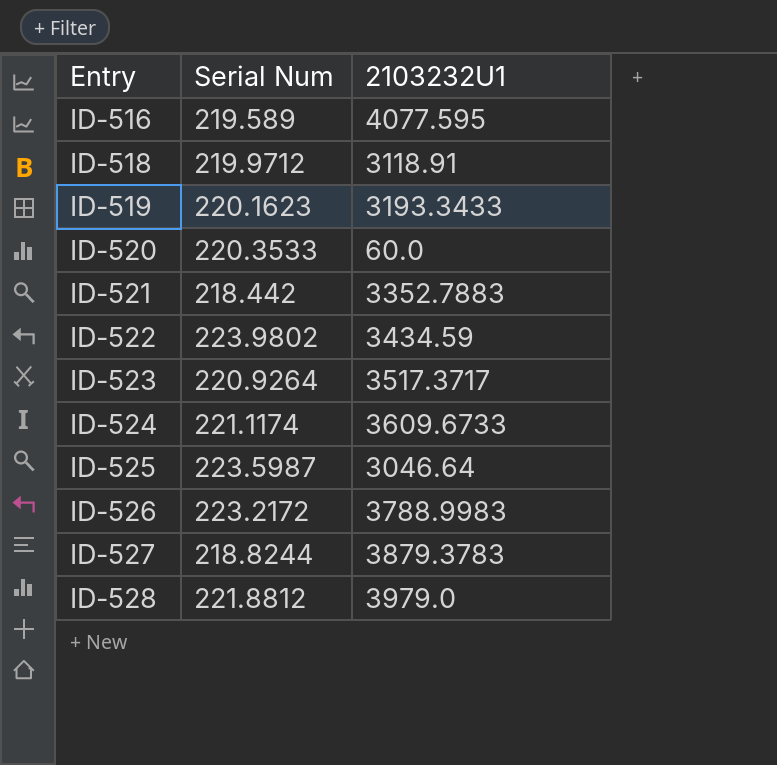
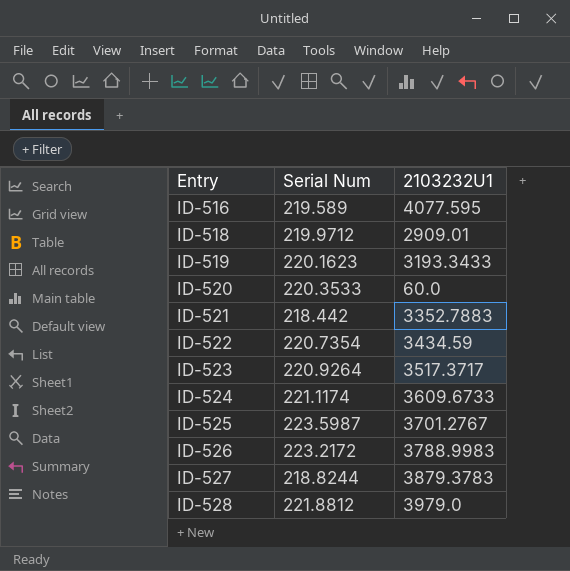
ID-518 | 2103232U1: 3118.91 -> 2909.01
ID-522 | Serial Num: 223.9802 -> 220.7354
ID-525 | 2103232U1: 3046.64 -> 3701.2767

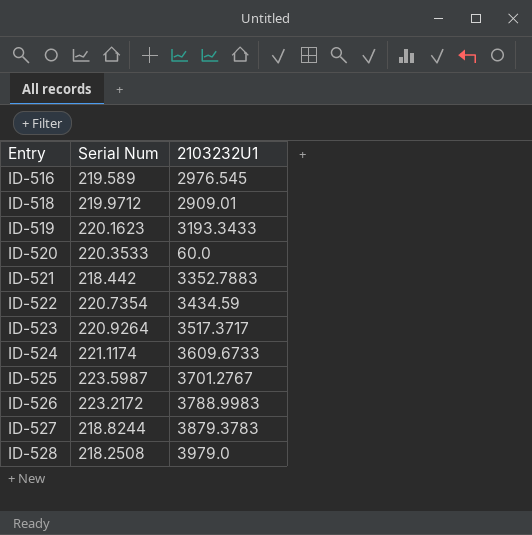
ID-516 | 2103232U1: 4077.595 -> 2976.545
ID-528 | Serial Num: 221.8812 -> 218.2508

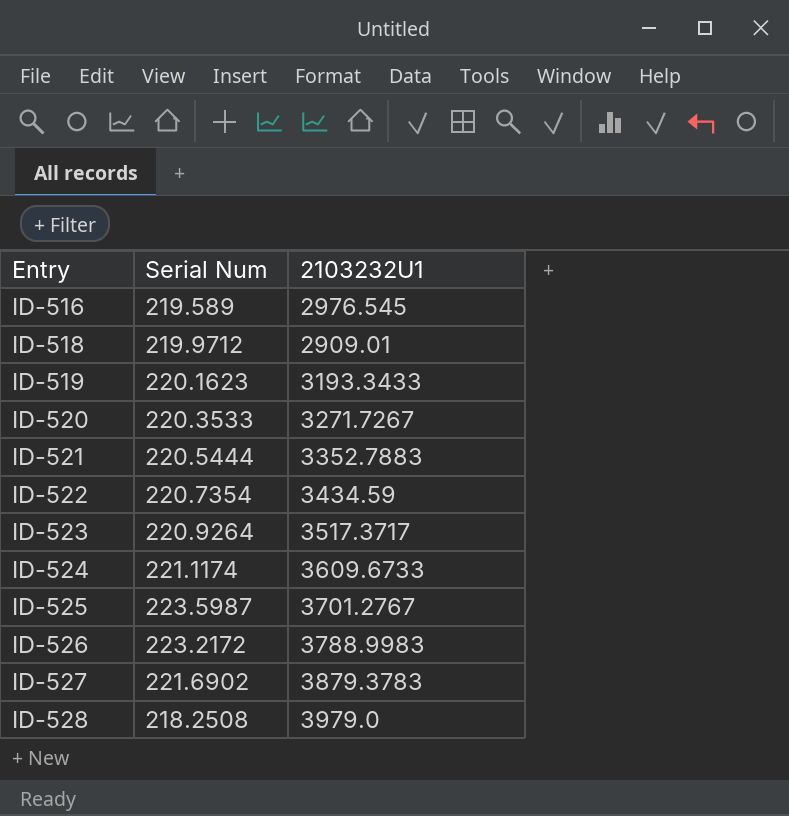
ID-520 | 2103232U1: 60.0 -> 3271.7267
ID-521 | Serial Num: 218.442 -> 220.5444
ID-527 | Serial Num: 218.8244 -> 221.6902

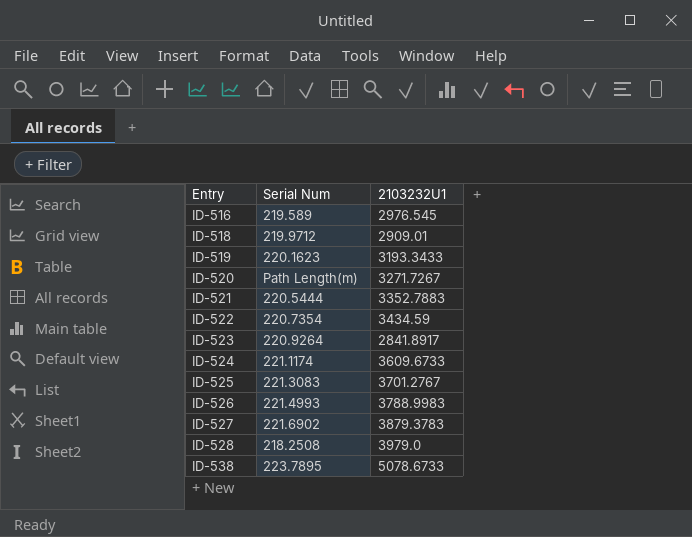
ID-520 | Serial Num: 220.3533 -> Path Length(m)
ID-523 | 2103232U1: 3517.3717 -> 2841.8917
ID-525 | Serial Num: 223.5987 -> 221.3083
ID-526 | Serial Num: 223.2172 -> 221.4993
row ID-538: none -> 223.7895 | 5078.6733

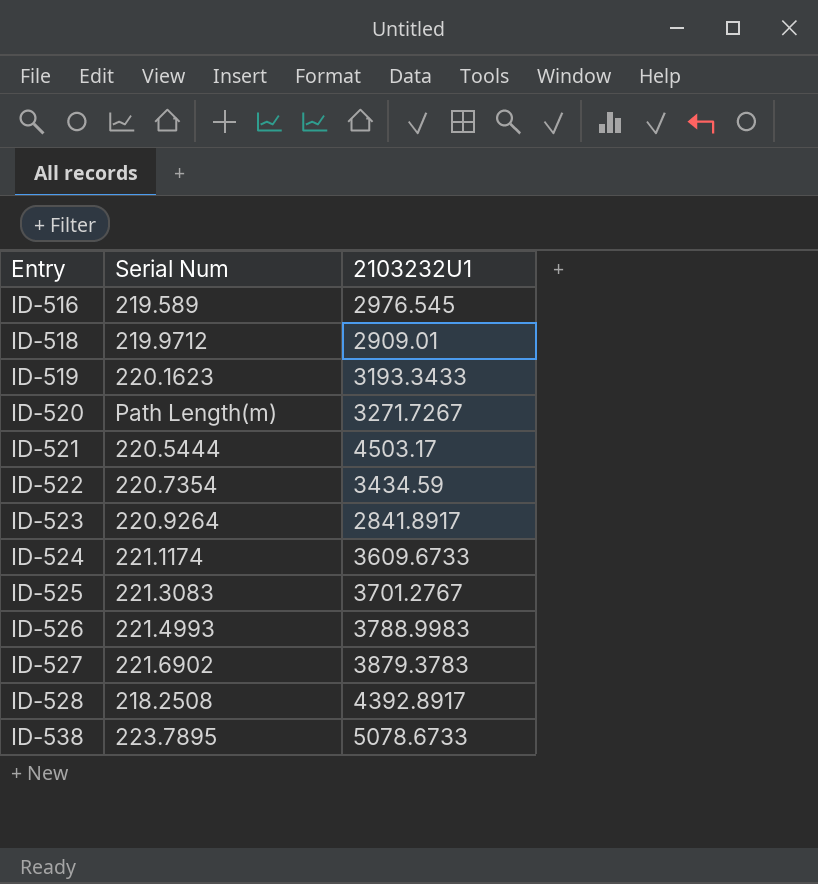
ID-521 | 2103232U1: 3352.7883 -> 4503.17
ID-528 | 2103232U1: 3979.0 -> 4392.8917

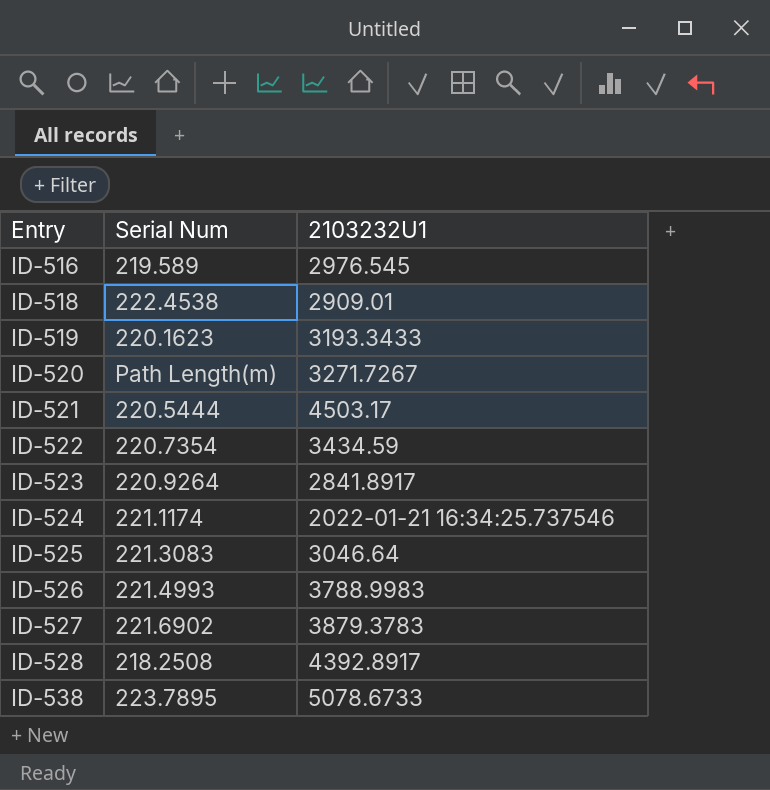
ID-518 | Serial Num: 219.9712 -> 222.4538
ID-524 | 2103232U1: 3609.6733 -> 2022-01-21 16:34:25.737546
ID-525 | 2103232U1: 3701.2767 -> 3046.64

